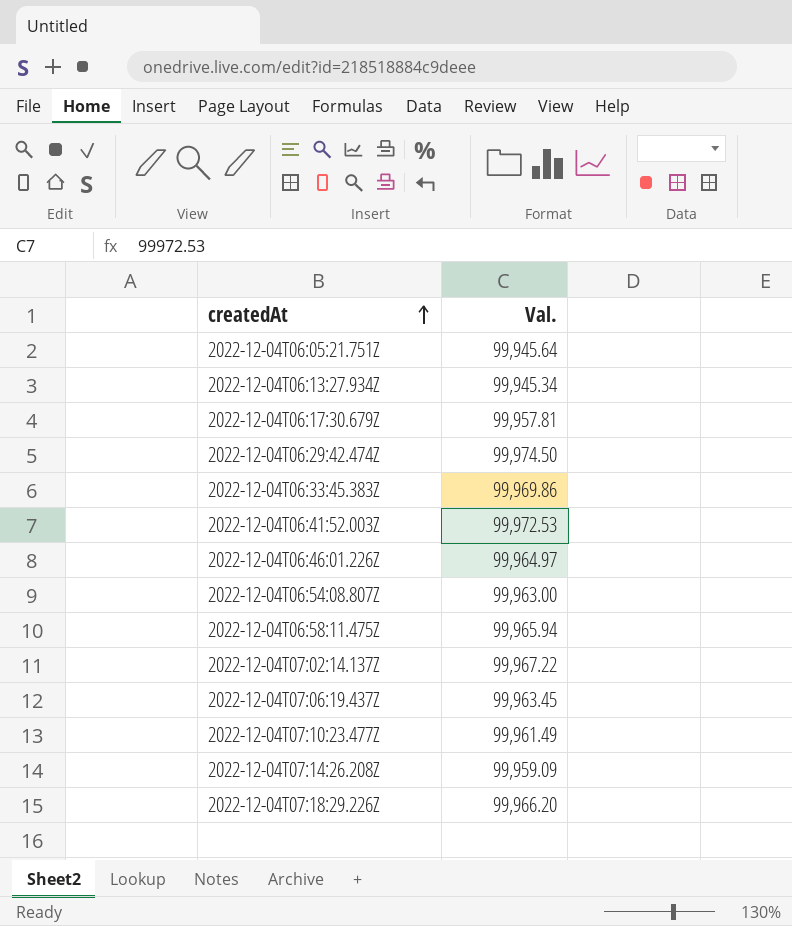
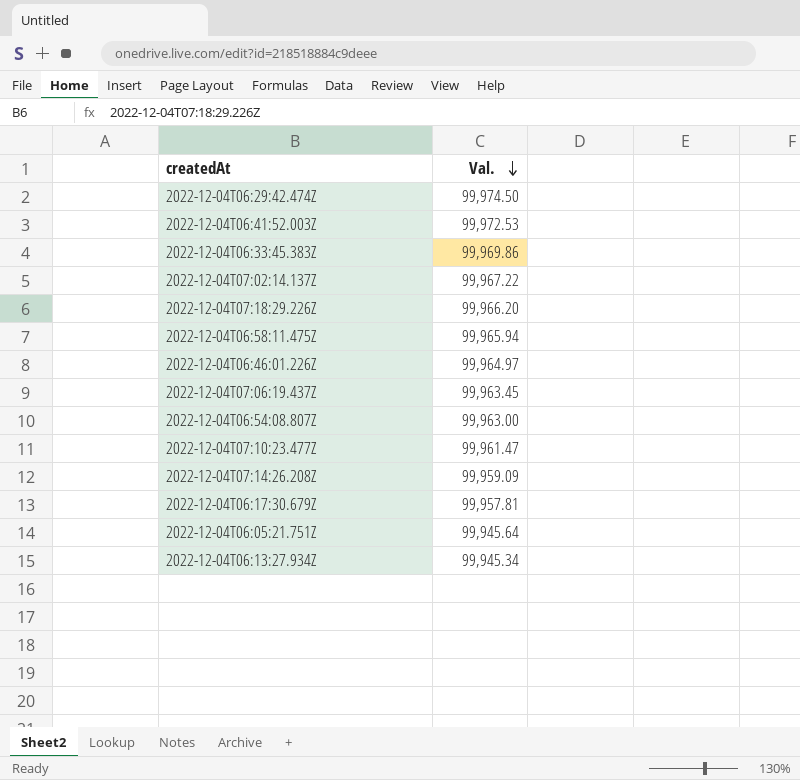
row order: createdAt ascending -> Val. descending
2022-12-04T07:10:23.477Z | Val.: 99,961.49 -> 99,961.47

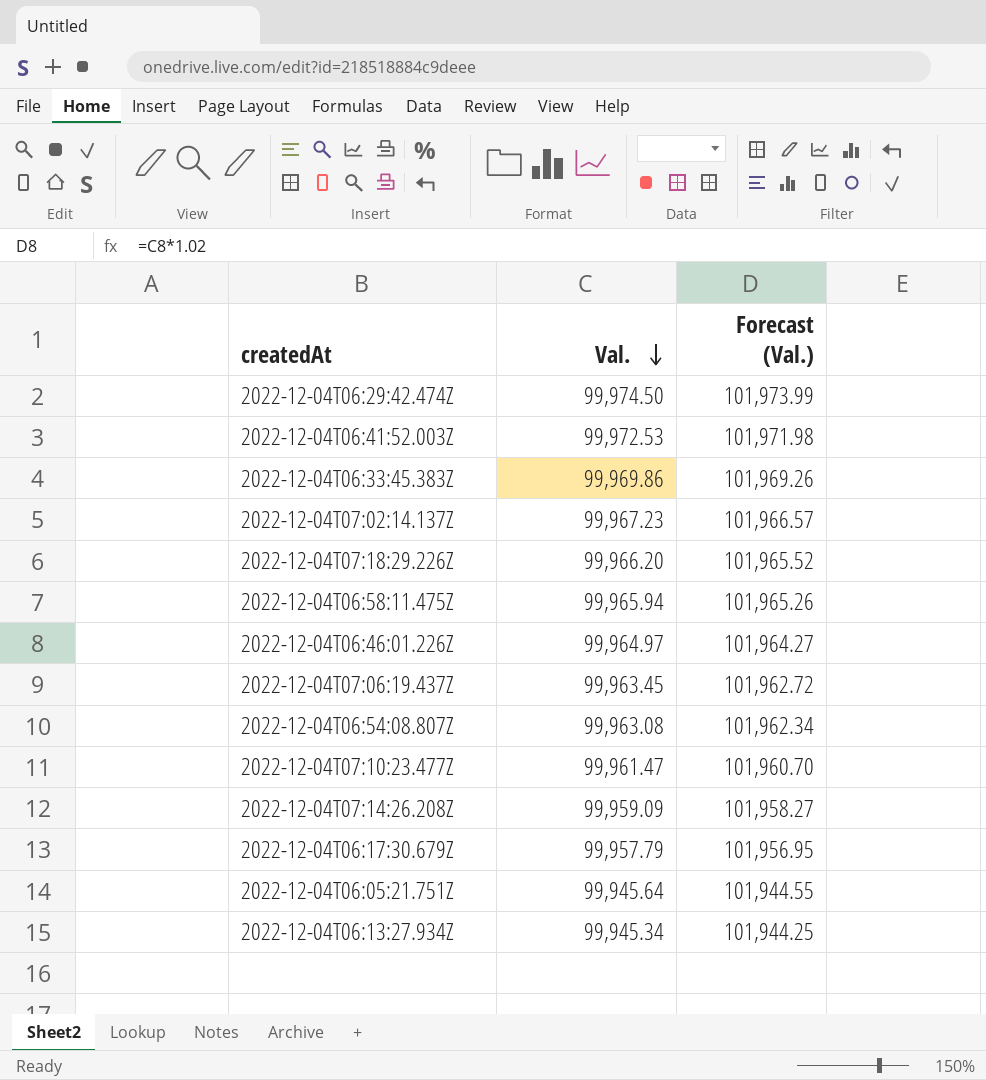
column Forecast (Val.) | formula: none -> [Val.] * 1.02
2022-12-04T07:02:14.137Z | Val.: 99,967.22 -> 99,967.23
2022-12-04T06:54:08.807Z | Val.: 99,963.00 -> 99,963.08
2022-12-04T06:17:30.679Z | Val.: 99,957.81 -> 99,957.79

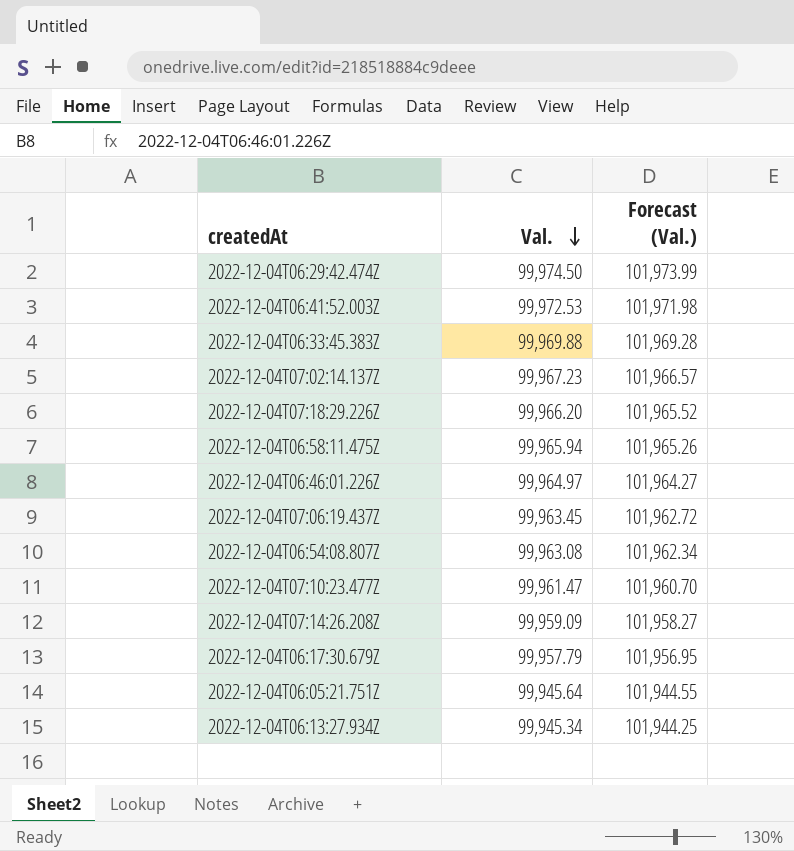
2022-12-04T06:33:45.383Z | Val.: 99,969.86 -> 99,969.88
2022-12-04T06:33:45.383Z | Forecast (Val.): 101,969.26 -> 101,969.28

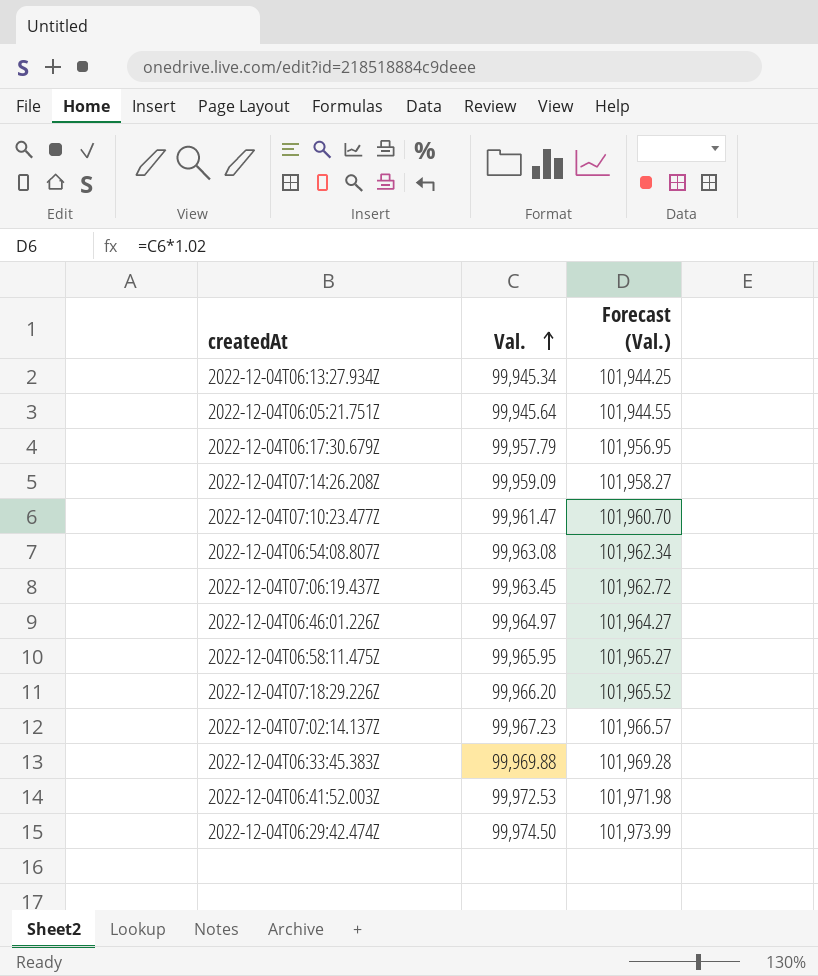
row order: Val. descending -> Val. ascending
2022-12-04T06:58:11.475Z | Val.: 99,965.94 -> 99,965.95
2022-12-04T06:58:11.475Z | Forecast (Val.): 101,965.26 -> 101,965.27

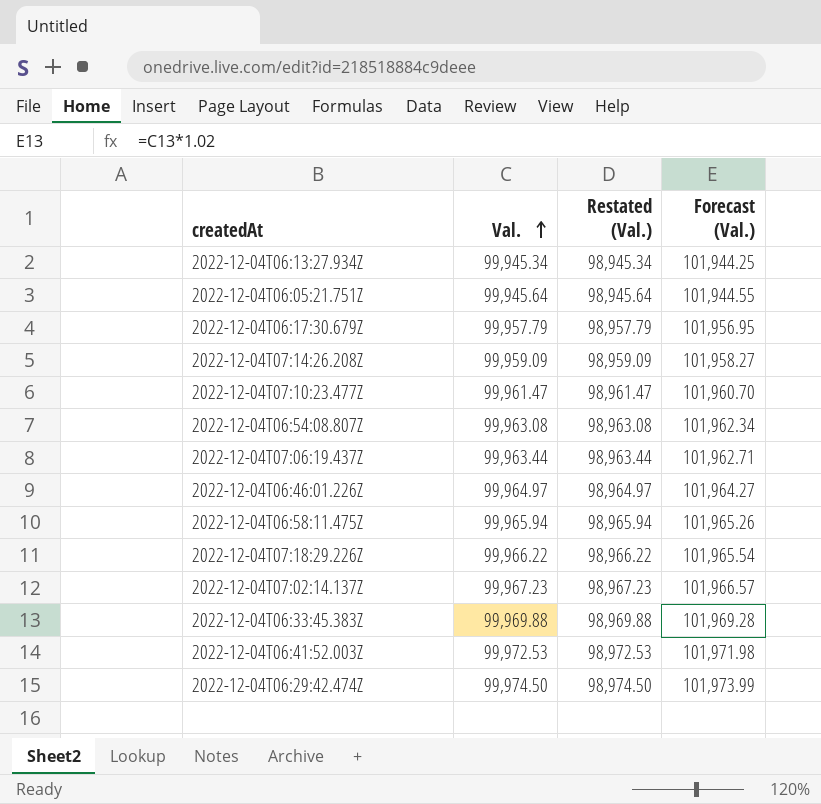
column Restated (Val.) | formula: none -> [Val.] - 1000
2022-12-04T07:06:19.437Z | Val.: 99,963.45 -> 99,963.44
2022-12-04T07:06:19.437Z | Forecast (Val.): 101,962.72 -> 101,962.71
2022-12-04T06:58:11.475Z | Val.: 99,965.95 -> 99,965.94
2022-12-04T06:58:11.475Z | Forecast (Val.): 101,965.27 -> 101,965.26
2022-12-04T07:18:29.226Z | Val.: 99,966.20 -> 99,966.22
2022-12-04T07:18:29.226Z | Forecast (Val.): 101,965.52 -> 101,965.54

